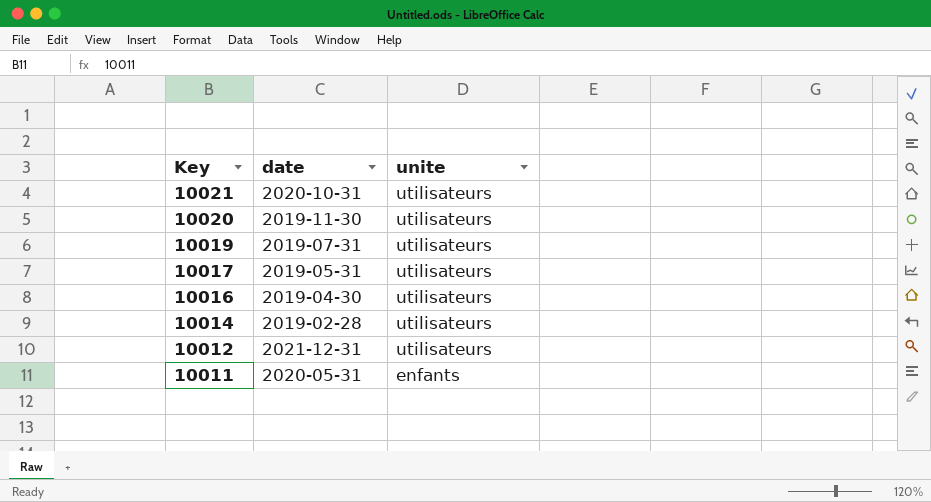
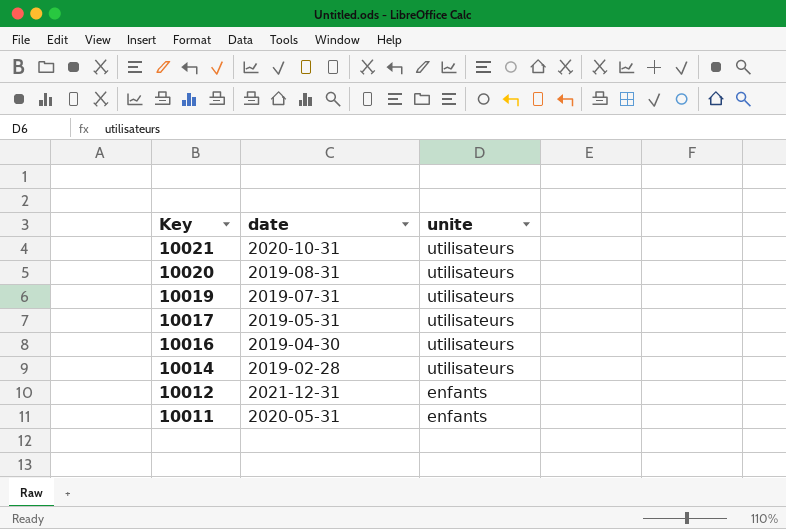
10020 | date: 2019-11-30 -> 2019-08-31
10012 | unite: utilisateurs -> enfants

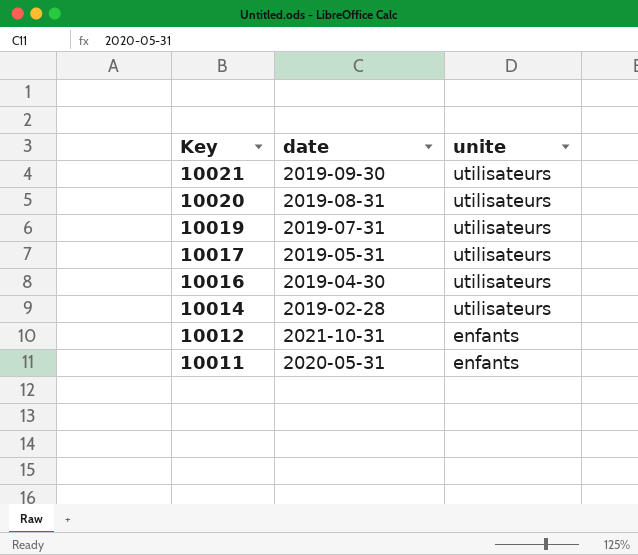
10021 | date: 2020-10-31 -> 2019-09-30
10012 | date: 2021-12-31 -> 2021-10-31

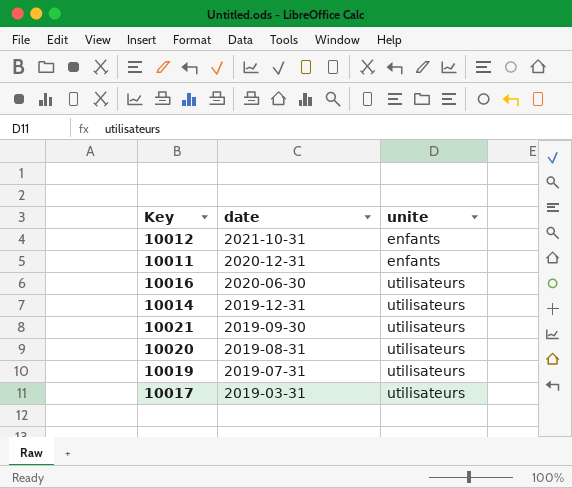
row order: Key descending -> date descending
10011 | date: 2020-05-31 -> 2020-12-31
10016 | date: 2019-04-30 -> 2020-06-30
10014 | date: 2019-02-28 -> 2019-12-31
10017 | date: 2019-05-31 -> 2019-03-31

